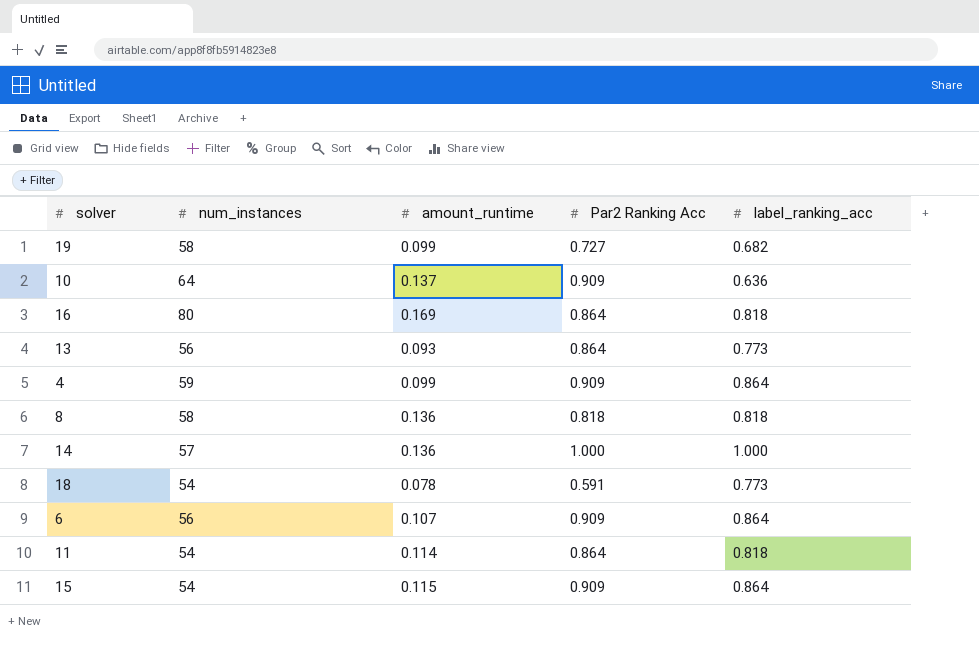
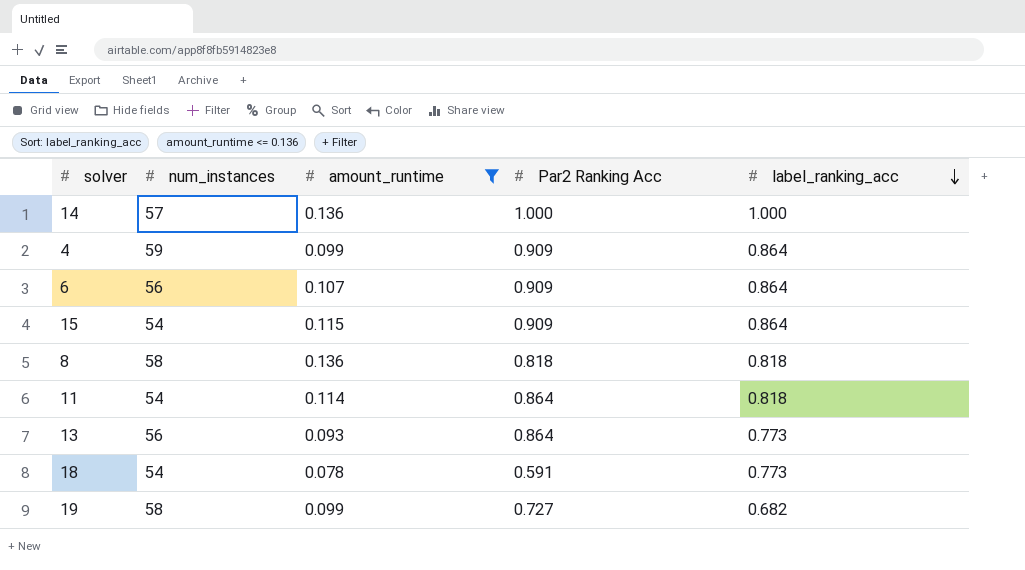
filter: none -> amount_runtime <= 0.136
row order: none -> label_ranking_acc descending

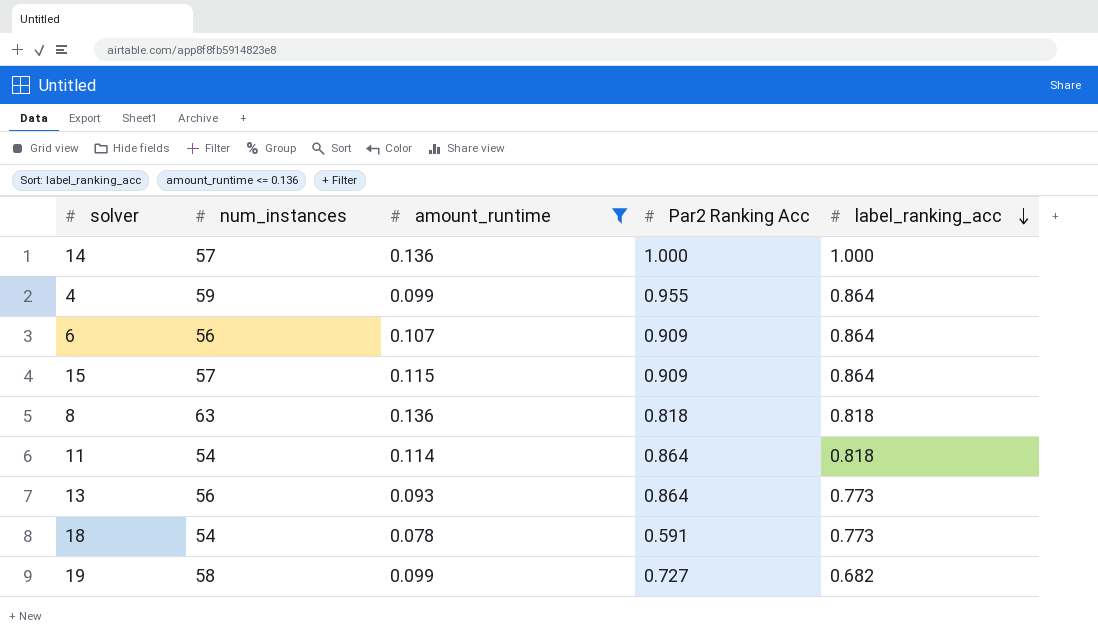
4 | Par2 Ranking Acc: 0.909 -> 0.955
15 | num_instances: 54 -> 57
8 | num_instances: 58 -> 63

